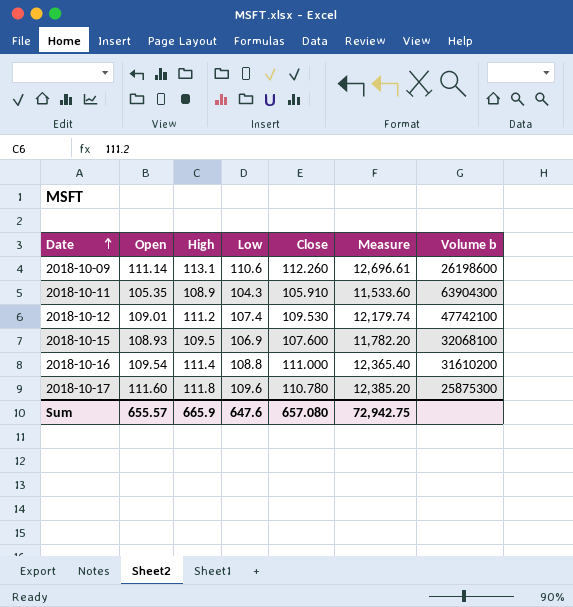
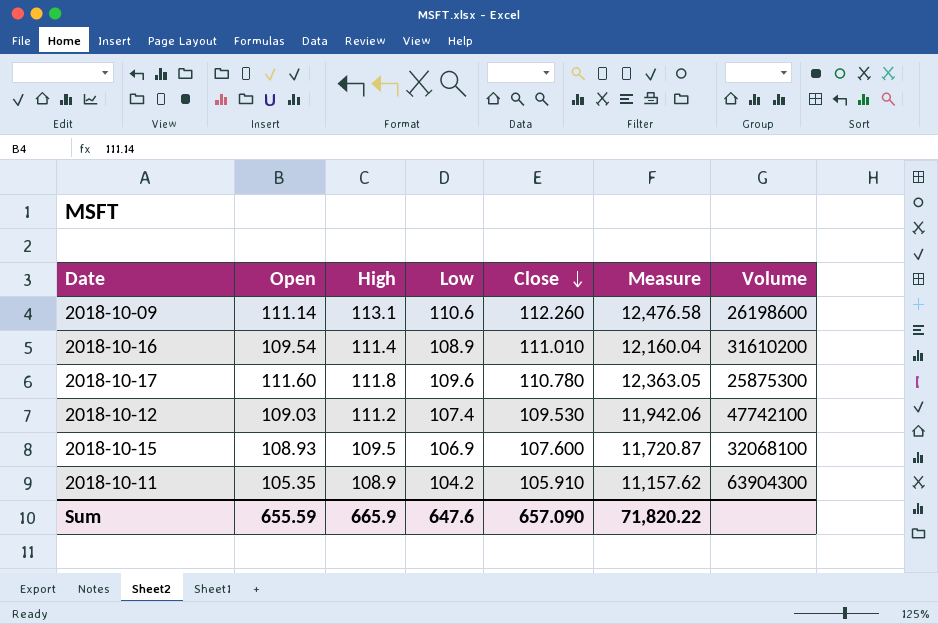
row order: Date ascending -> Close descending
column Measure | formula: [High] * [Close] -> [Open] * [Close]
column name: Volume b -> Volume
2018-10-16 | Low: 108.8 -> 108.9
2018-10-16 | Close: 111.000 -> 111.010
2018-10-12 | Open: 109.01 -> 109.03
2018-10-11 | Low: 104.3 -> 104.2
Sum | Open: 655.57 -> 655.59
Sum | Close: 657.080 -> 657.090
Sum | Measure: 72,942.75 -> 71,820.22

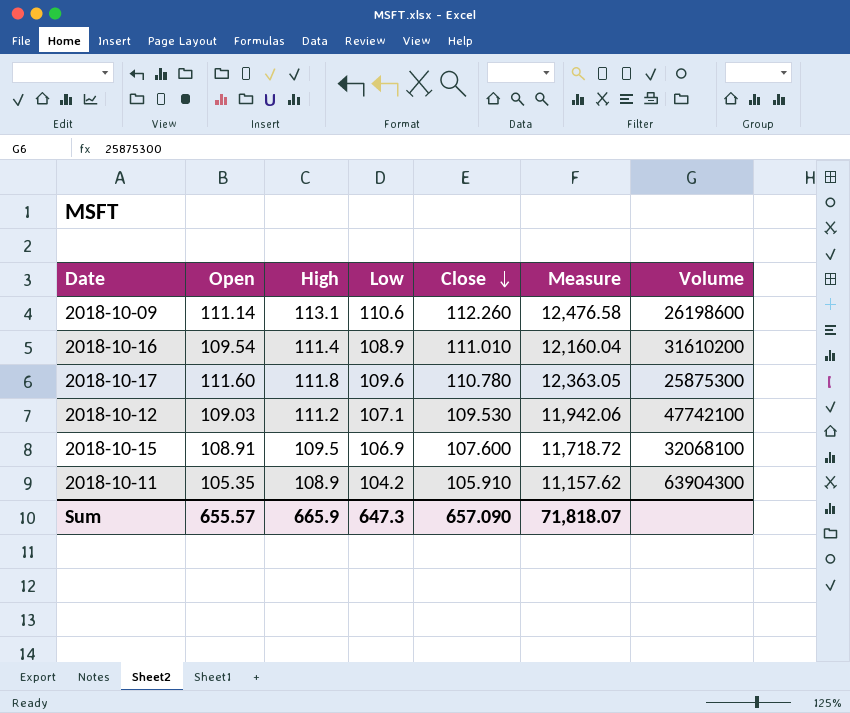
2018-10-12 | Low: 107.4 -> 107.1
2018-10-15 | Open: 108.93 -> 108.91
2018-10-15 | Measure: 11,720.87 -> 11,718.72
Sum | Open: 655.59 -> 655.57
Sum | Low: 647.6 -> 647.3
Sum | Measure: 71,820.22 -> 71,818.07

